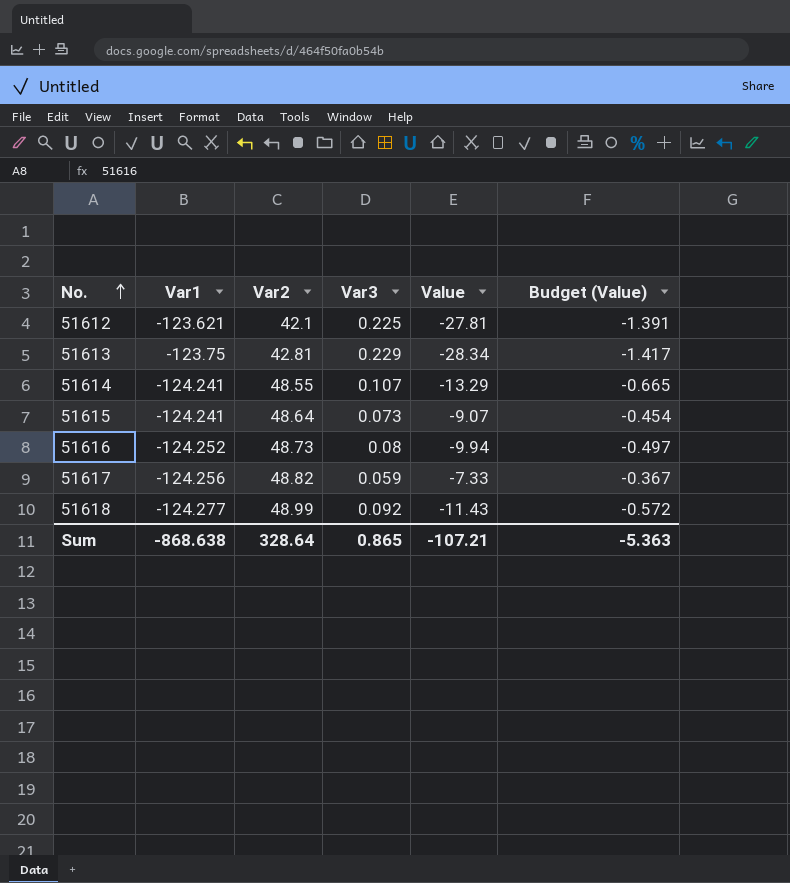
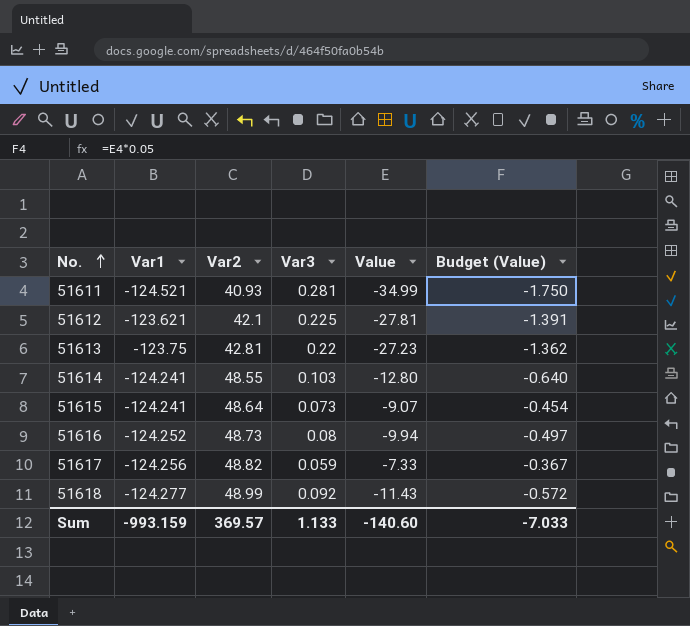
row 51611: none -> -124.521 | 40.93 | 0.281 | -34.99 | -1.750
51613 | Var3: 0.229 -> 0.22
51613 | Value: -28.34 -> -27.23
51613 | Budget (Value): -1.417 -> -1.362
51614 | Var3: 0.107 -> 0.103
51614 | Value: -13.29 -> -12.80
51614 | Budget (Value): -0.665 -> -0.640
Sum | Var1: -868.638 -> -993.159
Sum | Var2: 328.64 -> 369.57
Sum | Var3: 0.865 -> 1.133
Sum | Value: -107.21 -> -140.60
Sum | Budget (Value): -5.363 -> -7.033

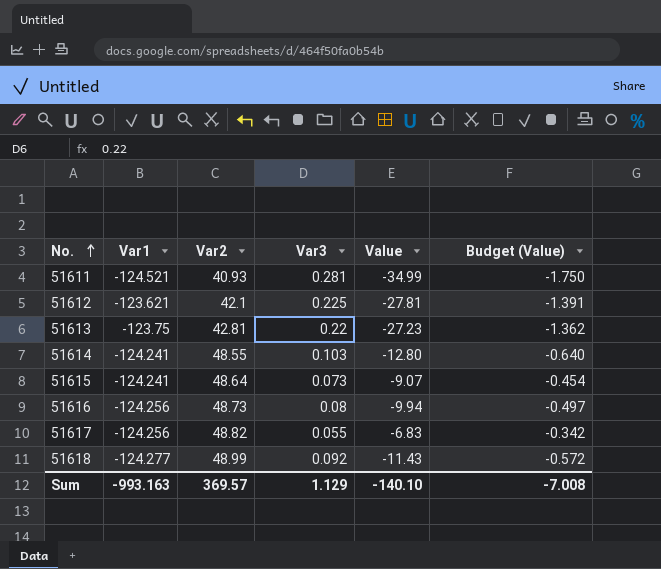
51616 | Var1: -124.252 -> -124.256
51617 | Var3: 0.059 -> 0.055
51617 | Value: -7.33 -> -6.83
51617 | Budget (Value): -0.367 -> -0.342
Sum | Var1: -993.159 -> -993.163
Sum | Var3: 1.133 -> 1.129
Sum | Value: -140.60 -> -140.10
Sum | Budget (Value): -7.033 -> -7.008

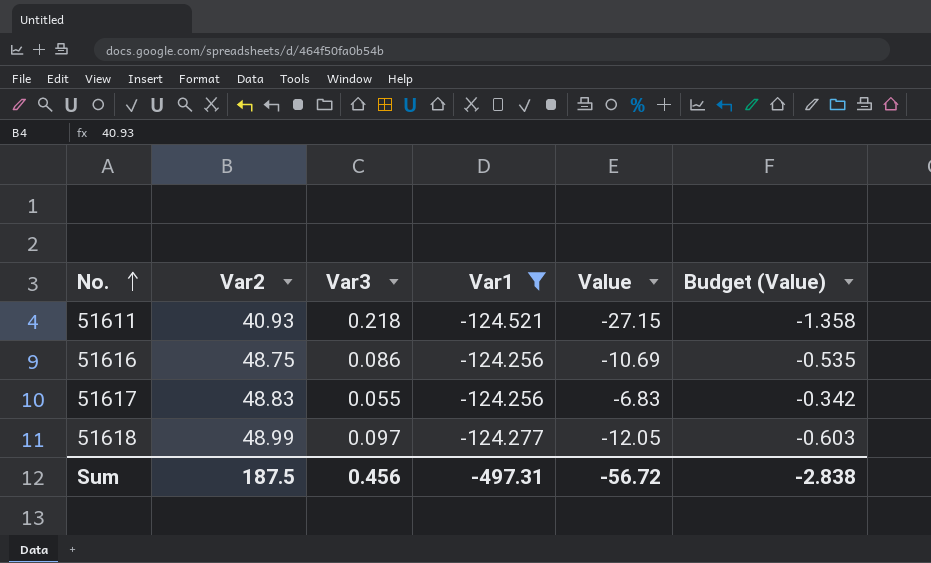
filter: none -> Var1 <= -124.256
column Var1 | position: 2 -> 4
51611 | Var3: 0.281 -> 0.218
51611 | Value: -34.99 -> -27.15
51611 | Budget (Value): -1.750 -> -1.358
51616 | Var2: 48.73 -> 48.75
51616 | Var3: 0.08 -> 0.086
51616 | Value: -9.94 -> -10.69
51616 | Budget (Value): -0.497 -> -0.535
51617 | Var2: 48.82 -> 48.83
51618 | Var3: 0.092 -> 0.097
51618 | Value: -11.43 -> -12.05
51618 | Budget (Value): -0.572 -> -0.603
Sum | Var2: 369.57 -> 187.5
Sum | Var3: 1.129 -> 0.456
Sum | Var1: -993.163 -> -497.31
Sum | Value: -140.10 -> -56.72
Sum | Budget (Value): -7.008 -> -2.838

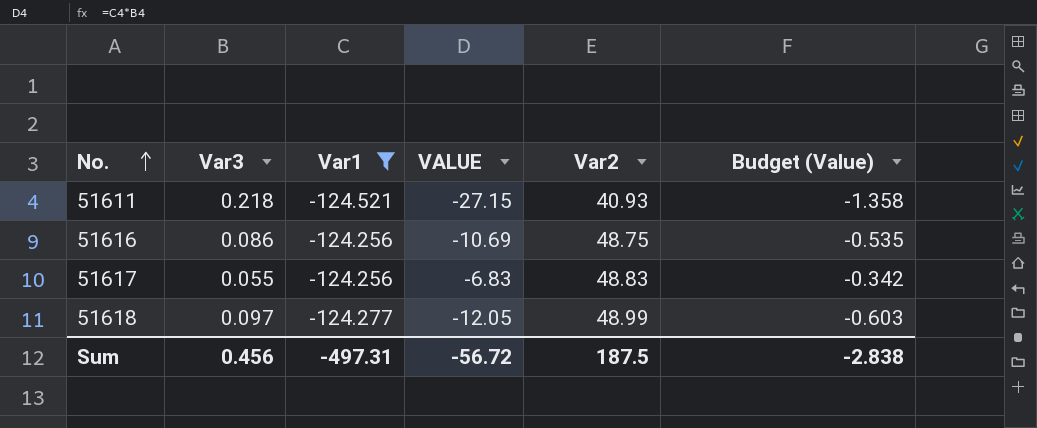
column name: Value -> VALUE
column Var2 | position: 2 -> 5

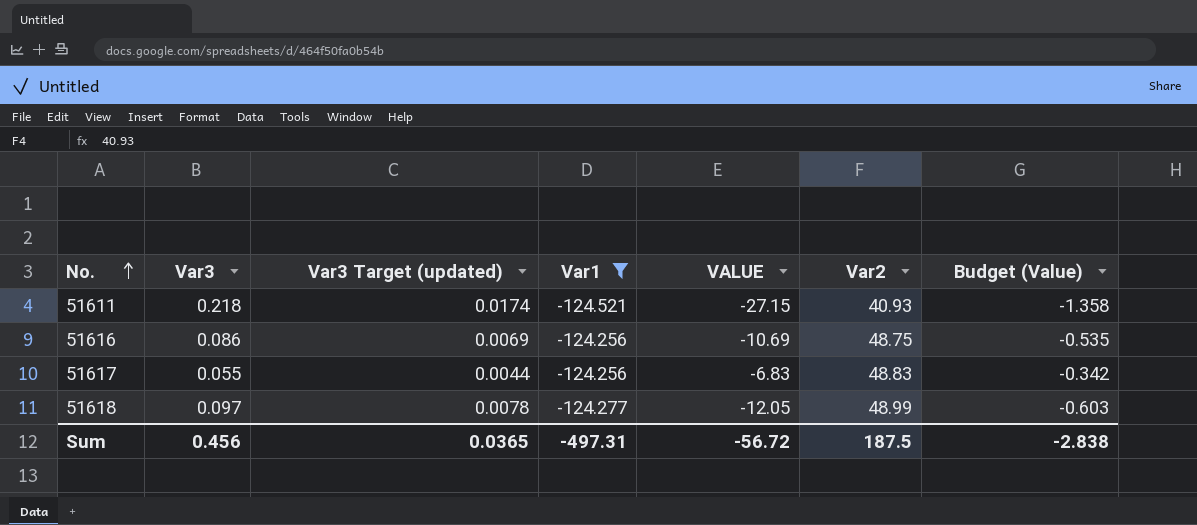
column Var3 Target (updated) | formula: none -> [Var3] * 0.08

